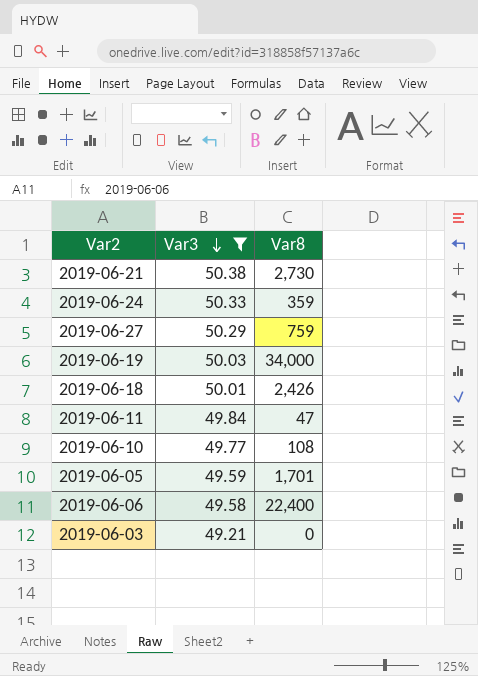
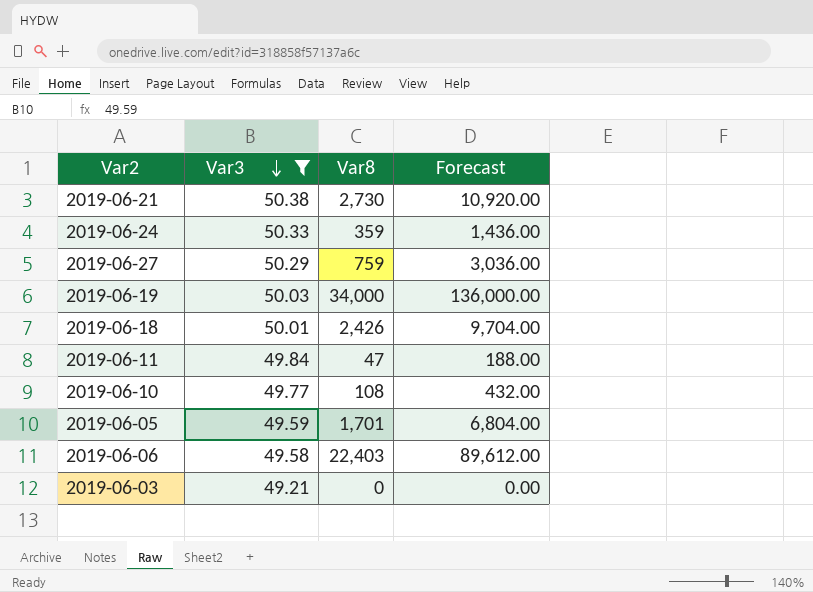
column Forecast | formula: none -> [Var8] * 4
2019-06-06 | Var8: 22,400 -> 22,403

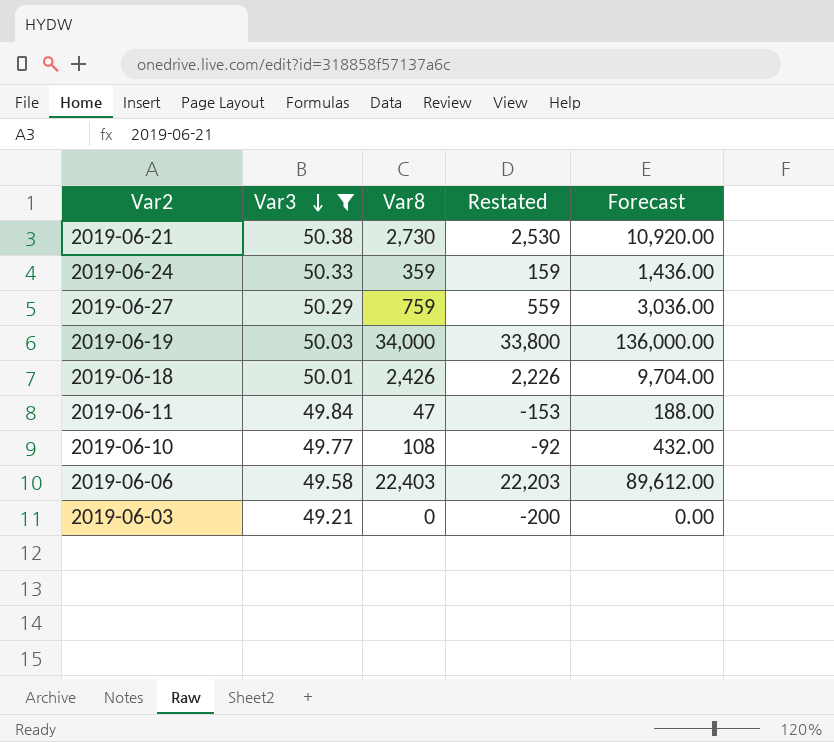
column Restated | formula: none -> [Var8] - 200
row 2019-06-05: 49.59 | 1,701 | 6,804.00 -> none

